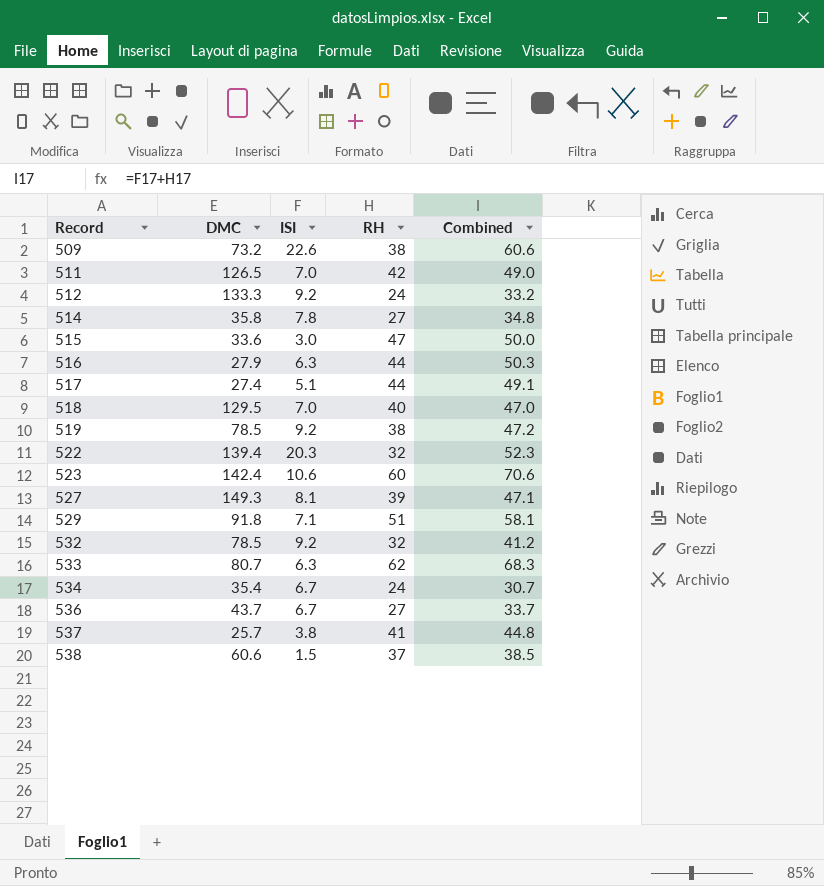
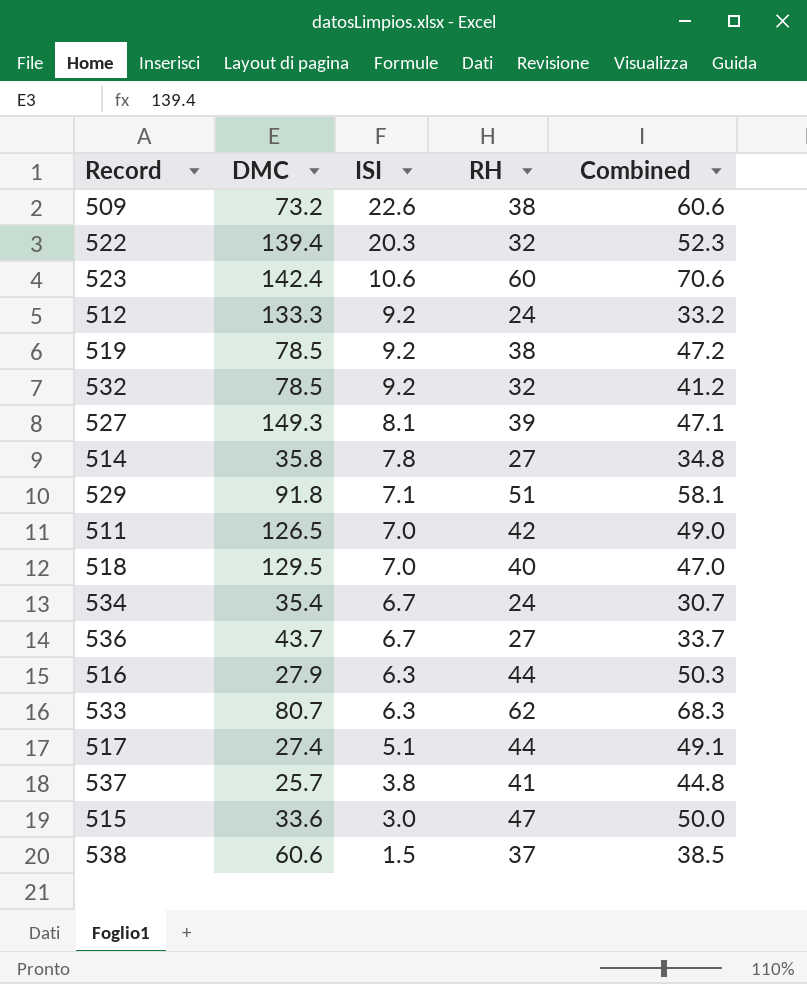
row order: Record ascending -> ISI descending

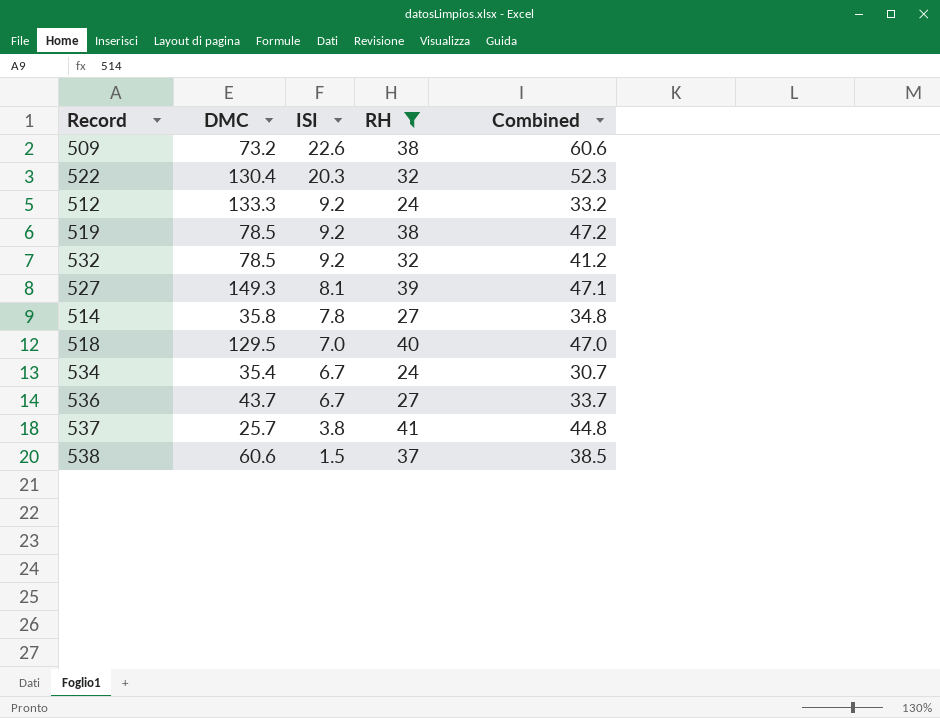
filter: none -> RH <= 41
522 | DMC: 139.4 -> 130.4

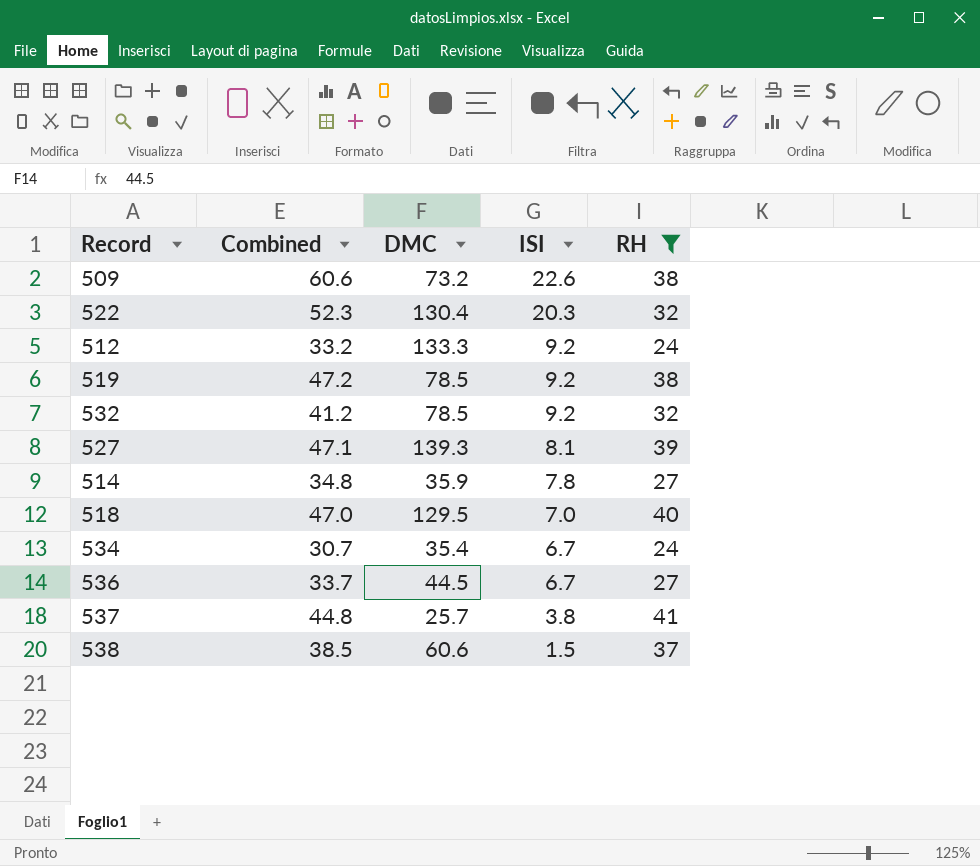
column Combined | position: 5 -> 2
527 | DMC: 149.3 -> 139.3
514 | DMC: 35.8 -> 35.9
536 | DMC: 43.7 -> 44.5

